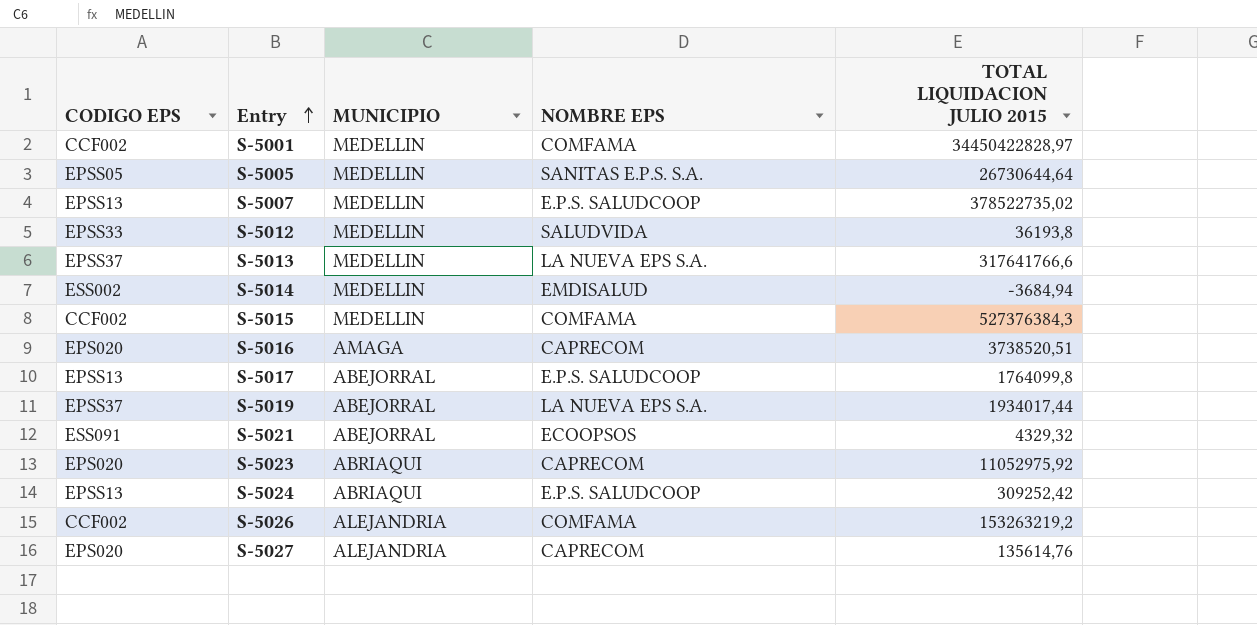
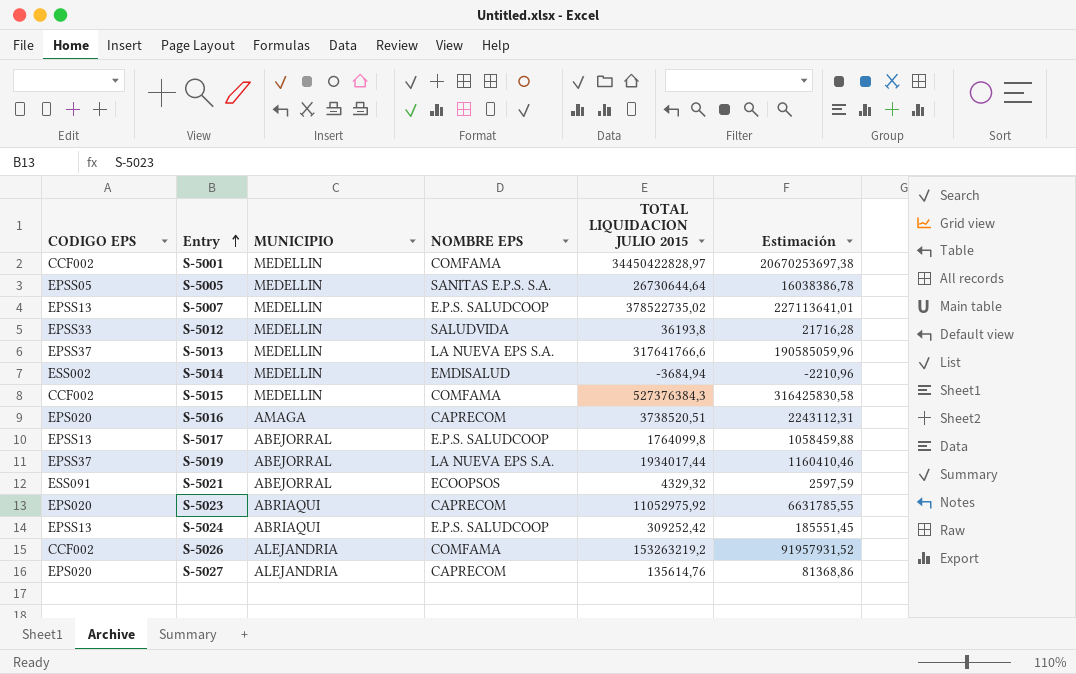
column Estimación | formula: none -> [TOTAL LIQUIDACION JULIO 2015] * 0,6

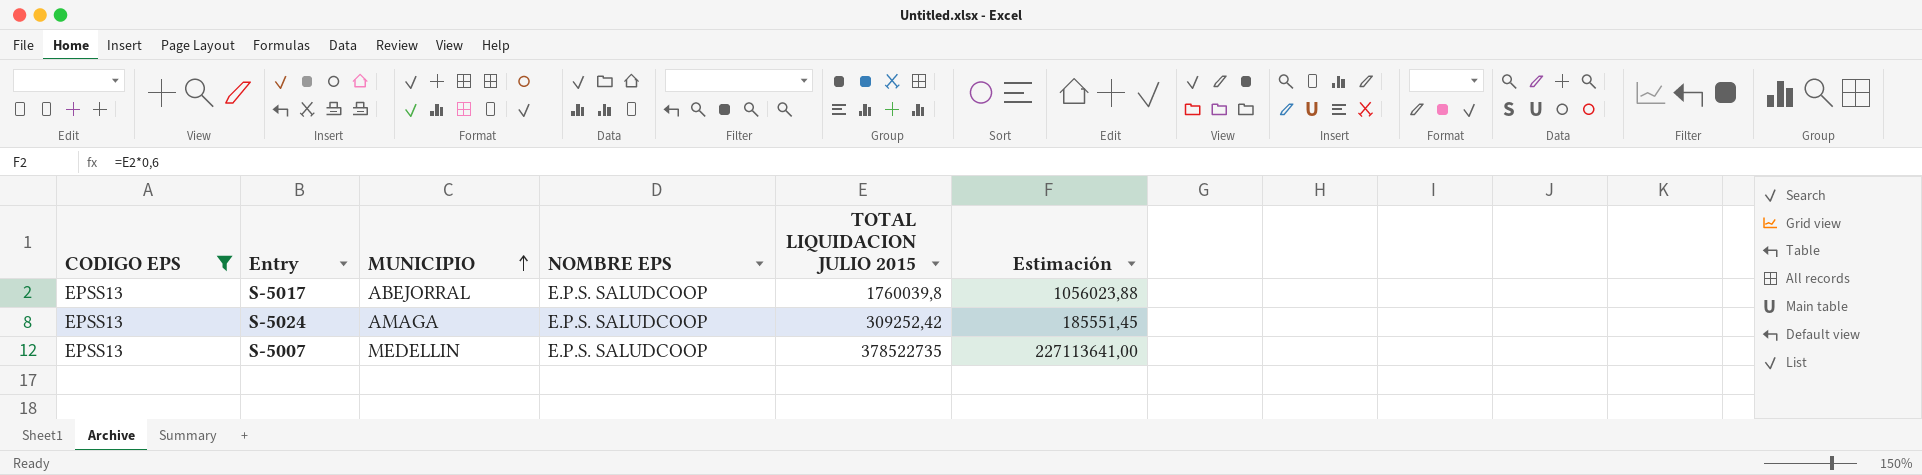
filter: none -> CODIGO EPS = EPSS13
row order: Entry ascending -> MUNICIPIO ascending
S-5017 | TOTAL LIQUIDACION JULIO 2015: 1764099,8 -> 1760039,8
S-5017 | Estimación: 1058459,88 -> 1056023,88
S-5024 | MUNICIPIO: ABRIAQUI -> AMAGA
S-5007 | TOTAL LIQUIDACION JULIO 2015: 378522735,02 -> 378522735
S-5007 | Estimación: 227113641,01 -> 227113641,00

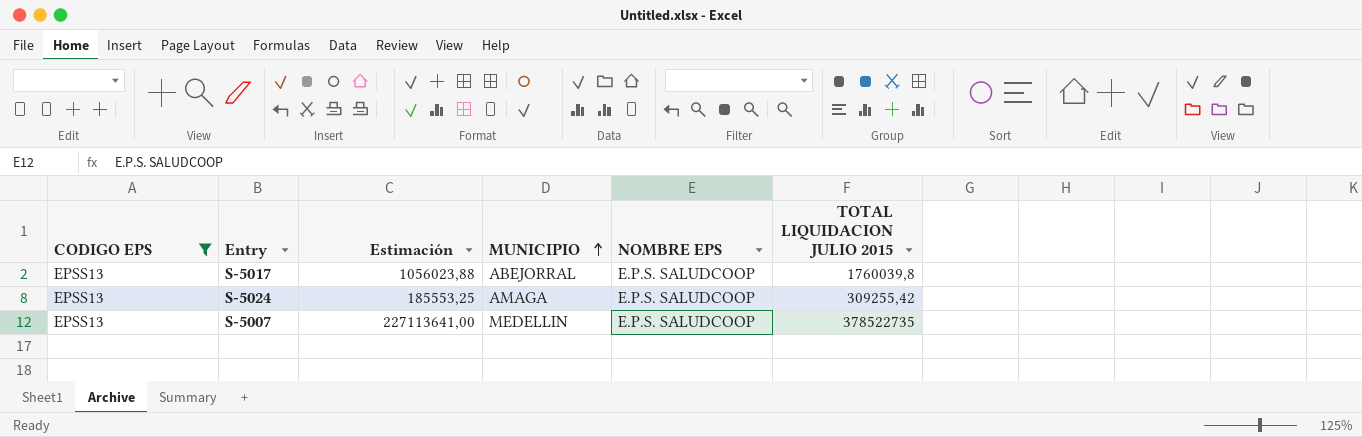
column Estimación | position: 6 -> 3
S-5024 | Estimación: 185551,45 -> 185553,25
S-5024 | TOTAL LIQUIDACION JULIO 2015: 309252,42 -> 309255,42

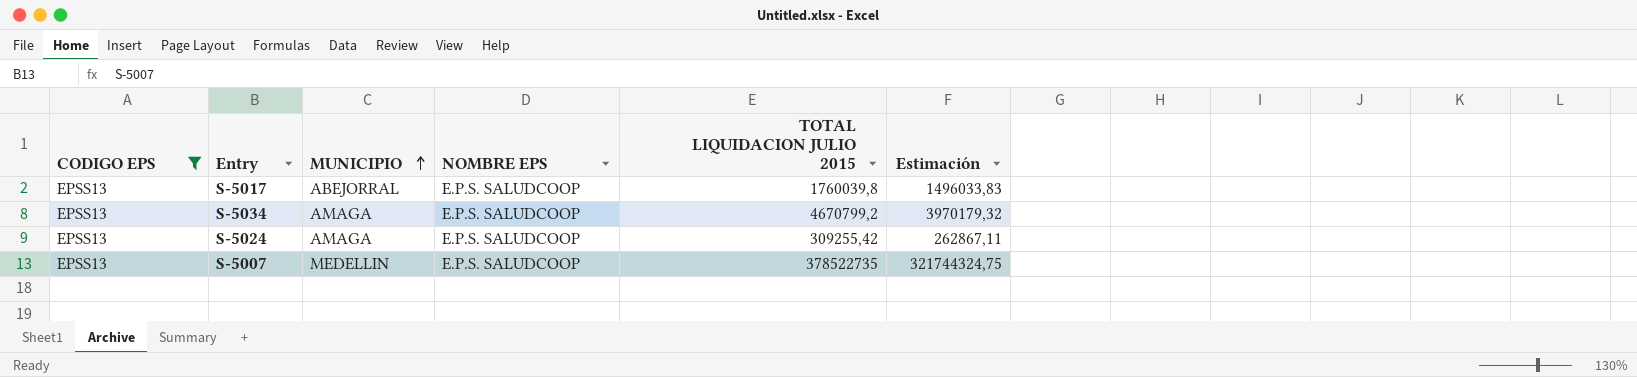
column Estimación | formula: [TOTAL LIQUIDACION JULIO 2015] * 0,6 -> [TOTAL LIQUIDACION JULIO 2015] * 0,85
column Estimación | position: 3 -> 6
row S-5034: none -> EPSS13 | AMAGA | E.P.S. SALUDCOOP | 4670799,2 | 3970179,32

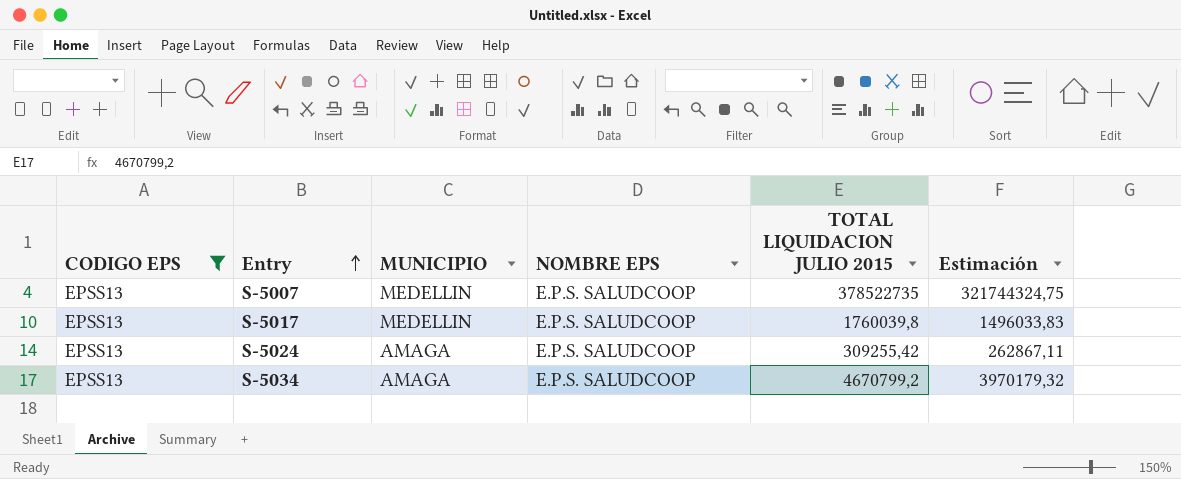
row order: MUNICIPIO ascending -> Entry ascending
S-5017 | MUNICIPIO: ABEJORRAL -> MEDELLIN

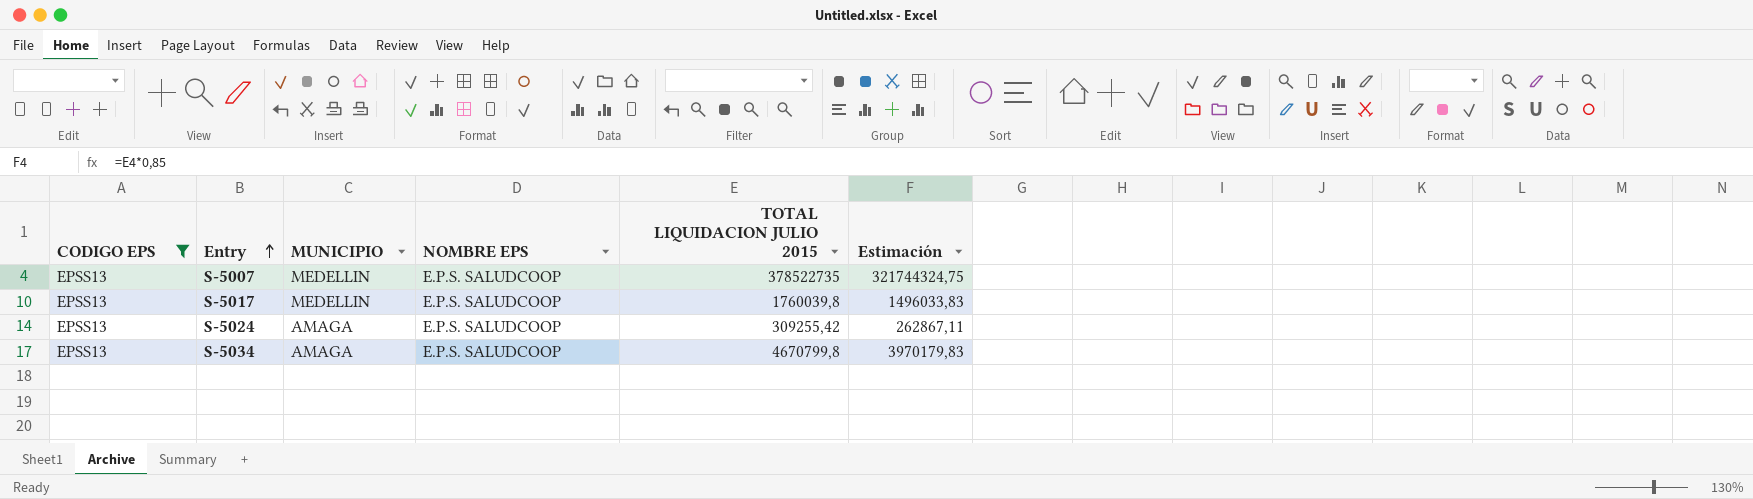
S-5034 | TOTAL LIQUIDACION JULIO 2015: 4670799,2 -> 4670799,8
S-5034 | Estimación: 3970179,32 -> 3970179,83

